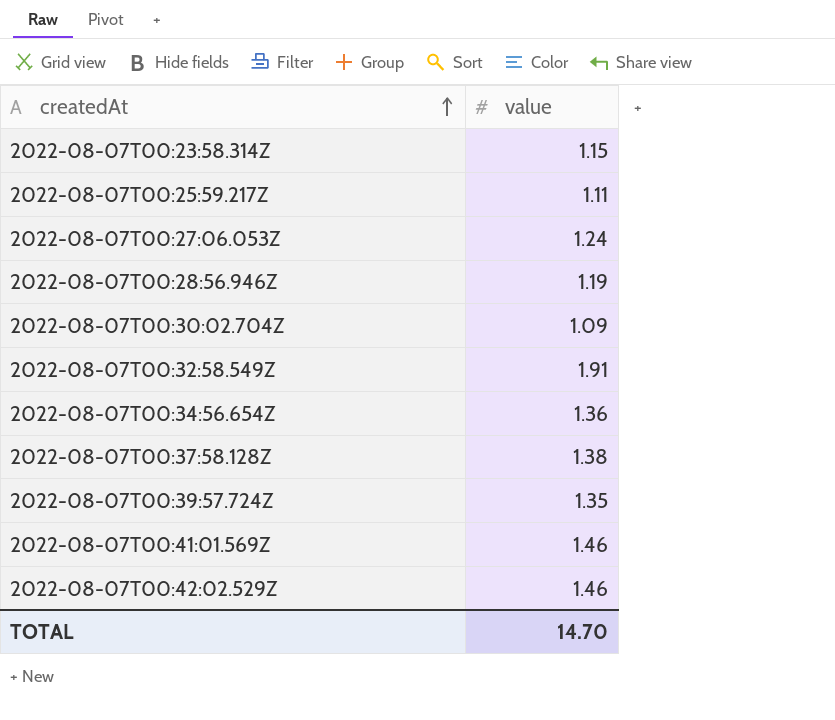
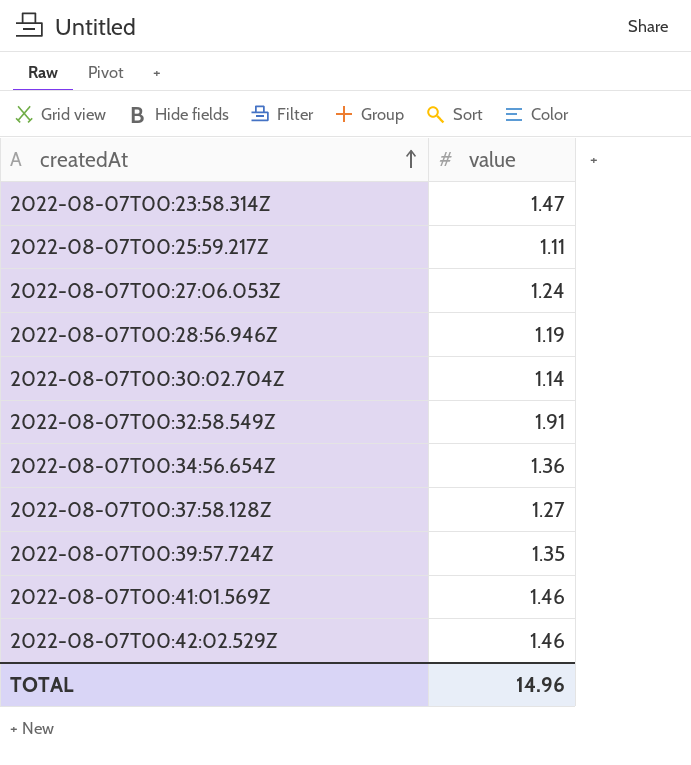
2022-08-07T00:23:58.314Z | value: 1.15 -> 1.47
2022-08-07T00:30:02.704Z | value: 1.09 -> 1.14
2022-08-07T00:37:58.128Z | value: 1.38 -> 1.27
TOTAL | value: 14.70 -> 14.96

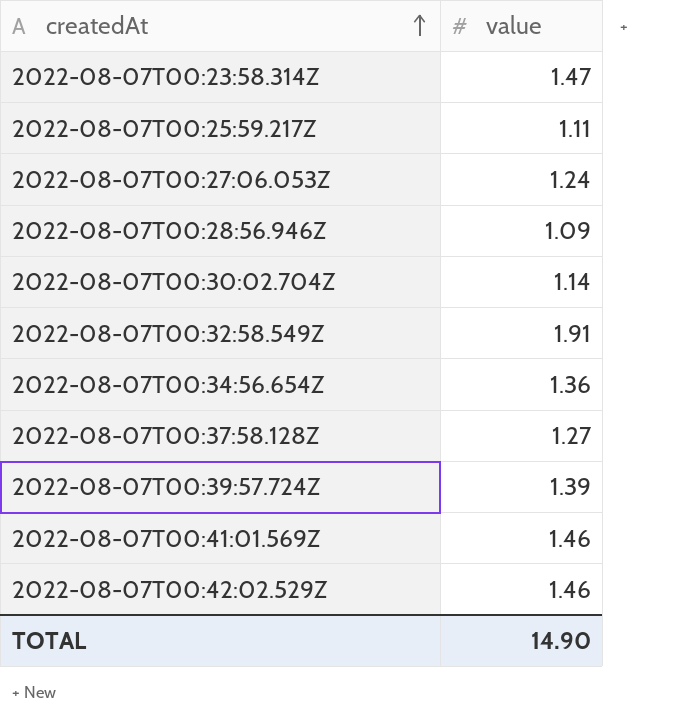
2022-08-07T00:28:56.946Z | value: 1.19 -> 1.09
2022-08-07T00:39:57.724Z | value: 1.35 -> 1.39
TOTAL | value: 14.96 -> 14.90

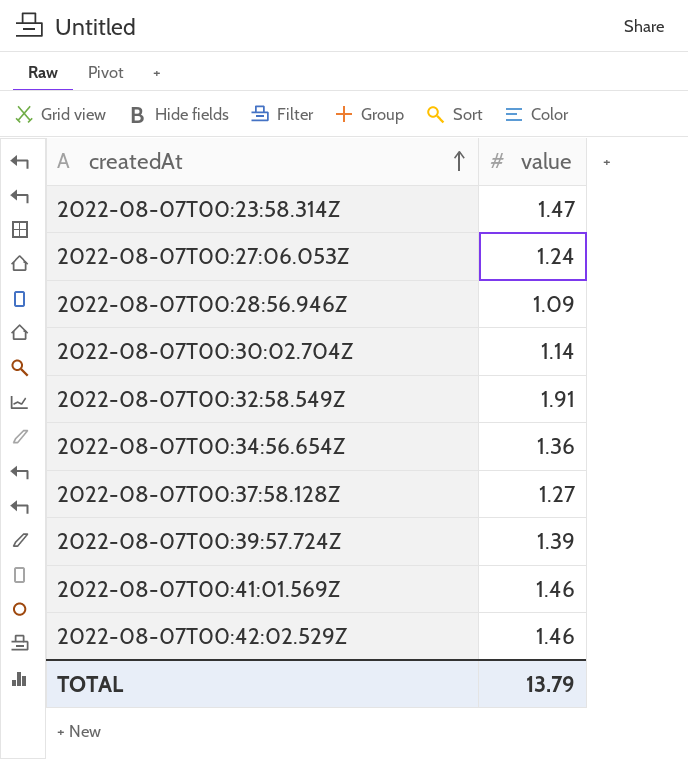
row 2022-08-07T00:25:59.217Z: 1.11 -> none
TOTAL | value: 14.90 -> 13.79

